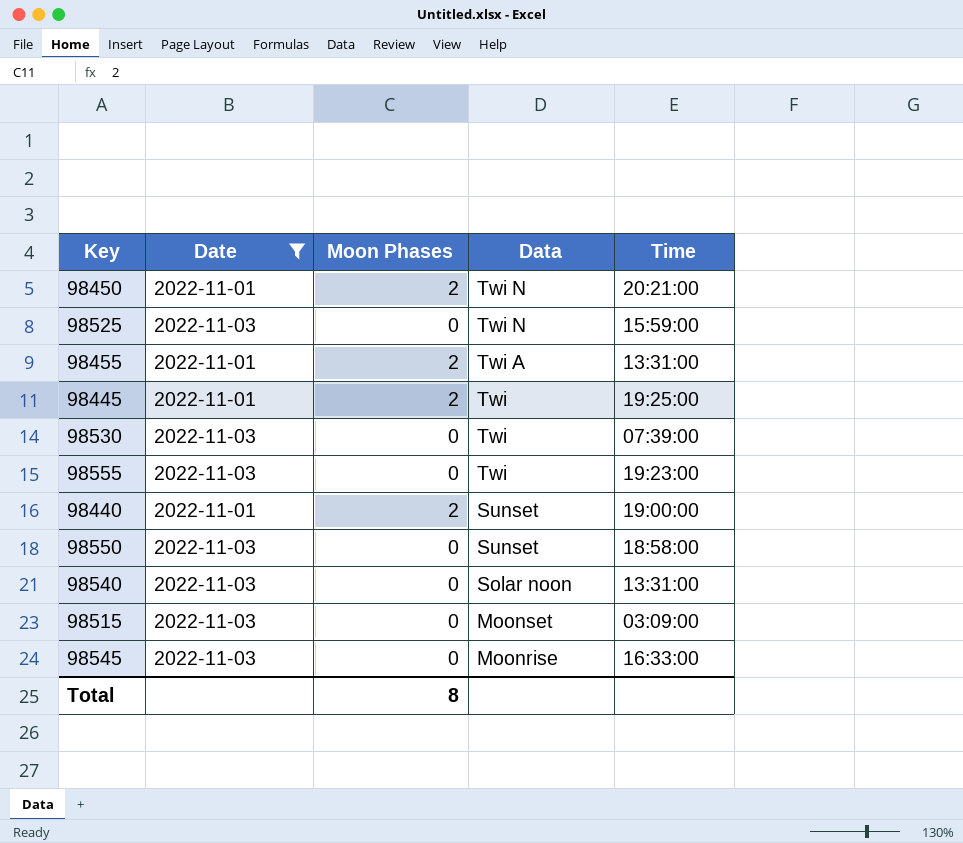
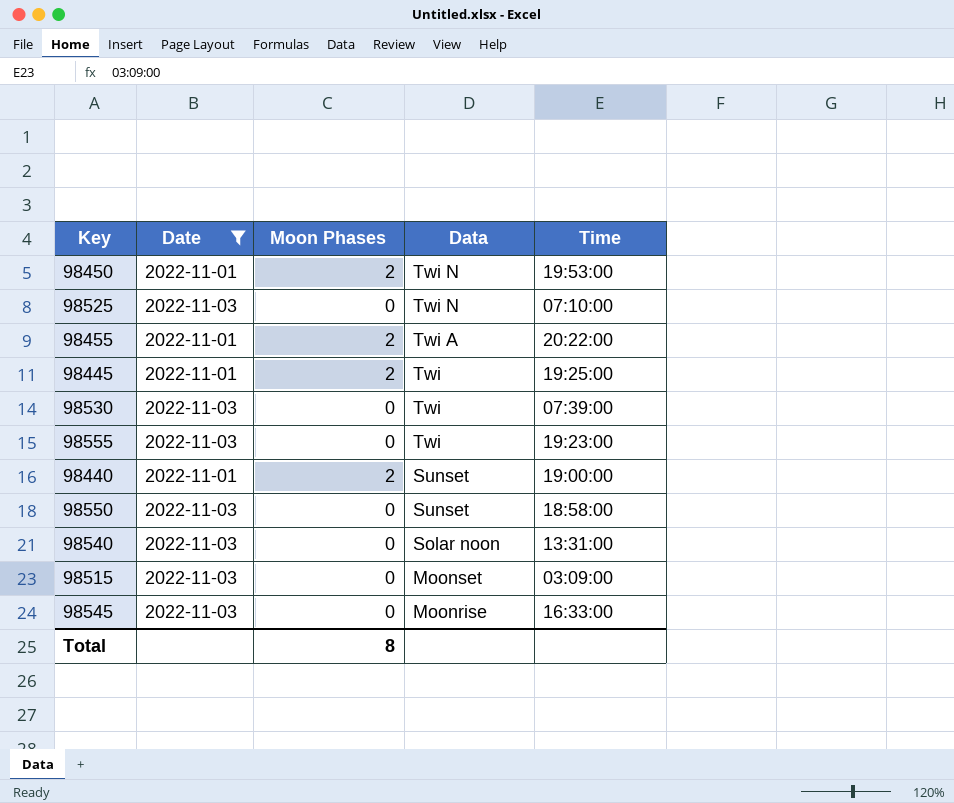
98450 | Time: 20:21:00 -> 19:53:00
98525 | Time: 15:59:00 -> 07:10:00
98455 | Time: 13:31:00 -> 20:22:00

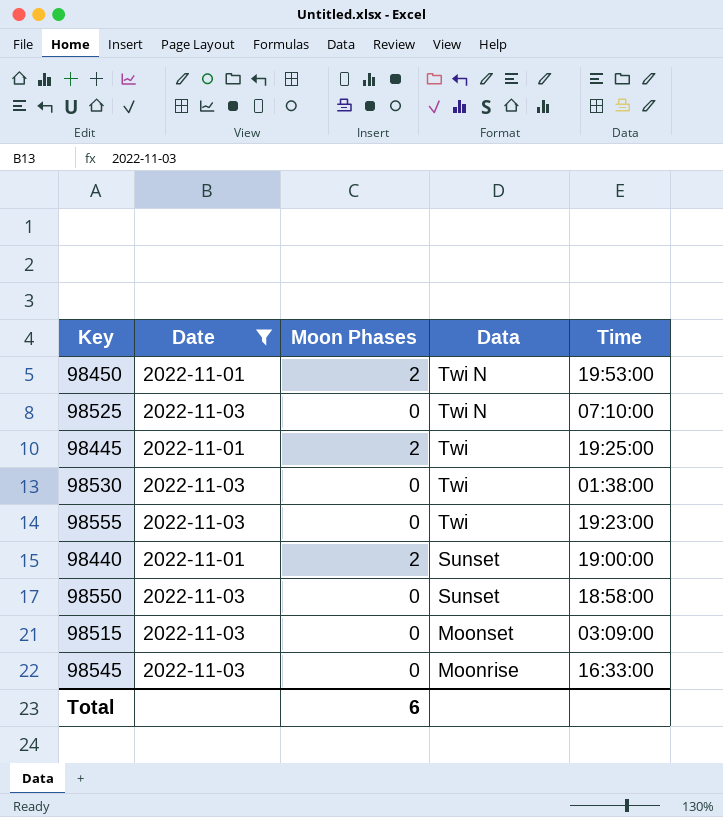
row 98455: 2022-11-01 | 2 | Twi A | 20:22:00 -> none
row 98540: 2022-11-03 | 0 | Solar noon | 13:31:00 -> none
98530 | Time: 07:39:00 -> 01:38:00
Total | Moon Phases: 8 -> 6

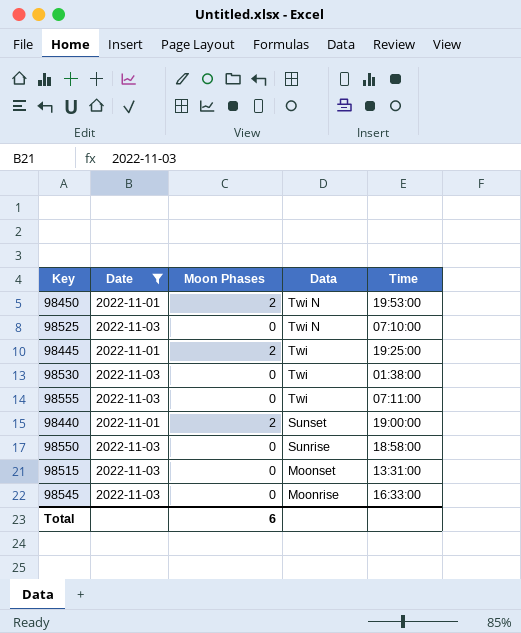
98555 | Time: 19:23:00 -> 07:11:00
98550 | Data: Sunset -> Sunrise
98515 | Time: 03:09:00 -> 13:31:00

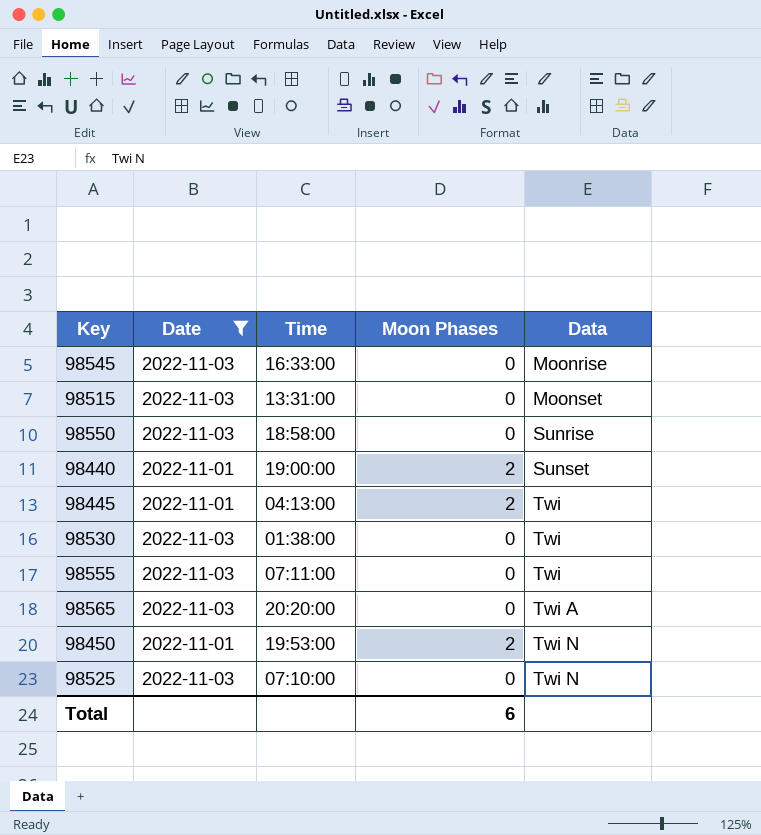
row order: Data descending -> Data ascending
column Time | position: 5 -> 3
98445 | Time: 19:25:00 -> 04:13:00
row 98565: none -> 2022-11-03 | 20:20:00 | 0 | Twi A

